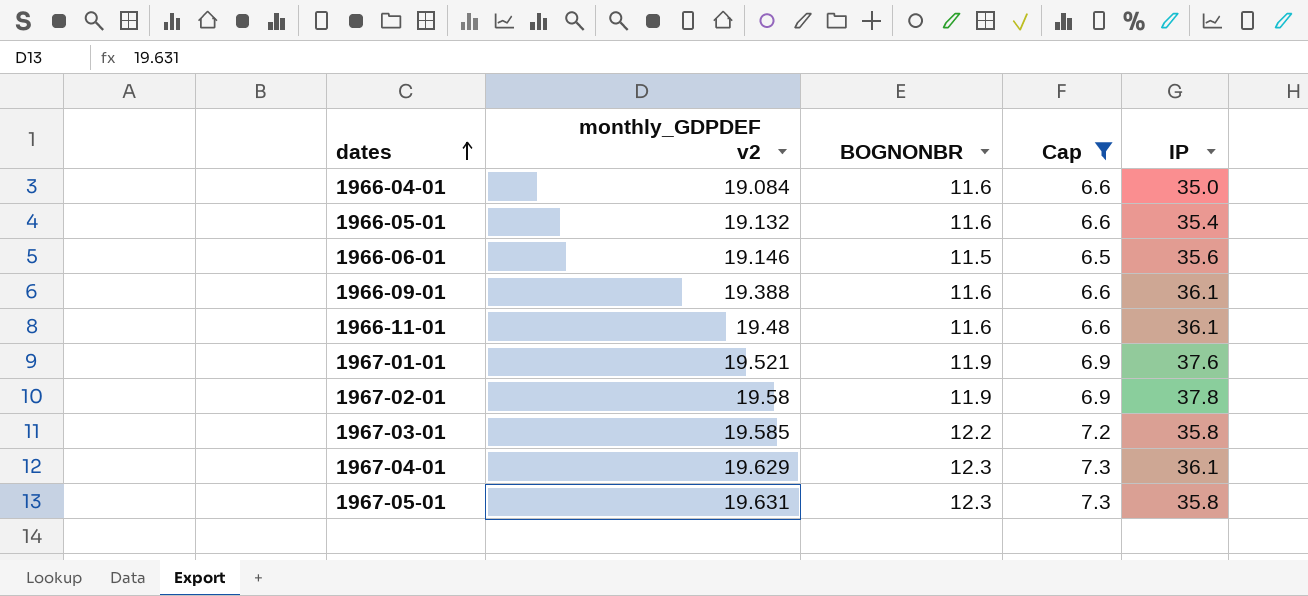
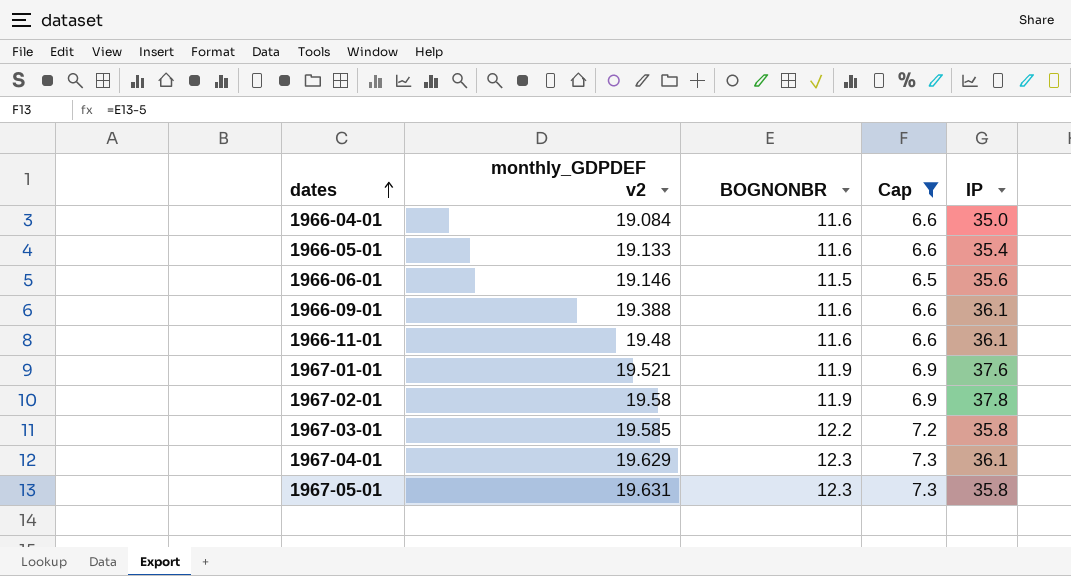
1966-05-01 | monthly_GDPDEF v2: 19.132 -> 19.133

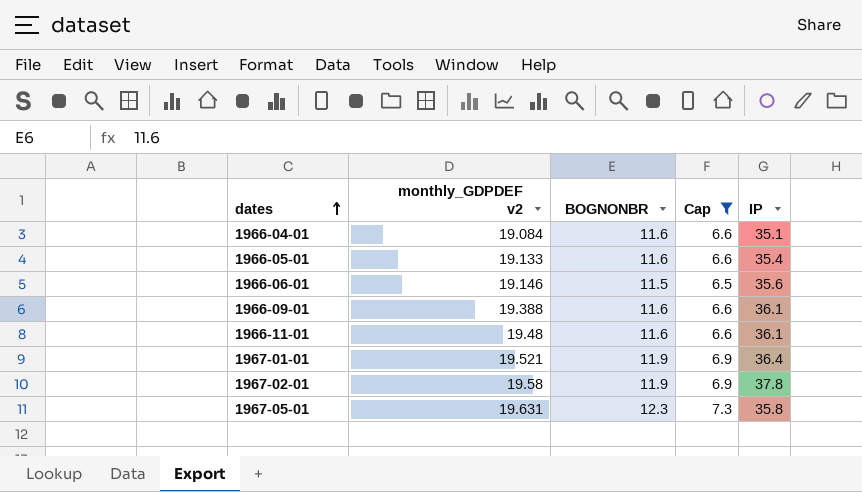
row 1967-03-01: 19.585 | 12.2 | 7.2 | 35.8 -> none
row 1967-04-01: 19.629 | 12.3 | 7.3 | 36.1 -> none
1966-04-01 | IP: 35.0 -> 35.1
1967-01-01 | IP: 37.6 -> 36.4

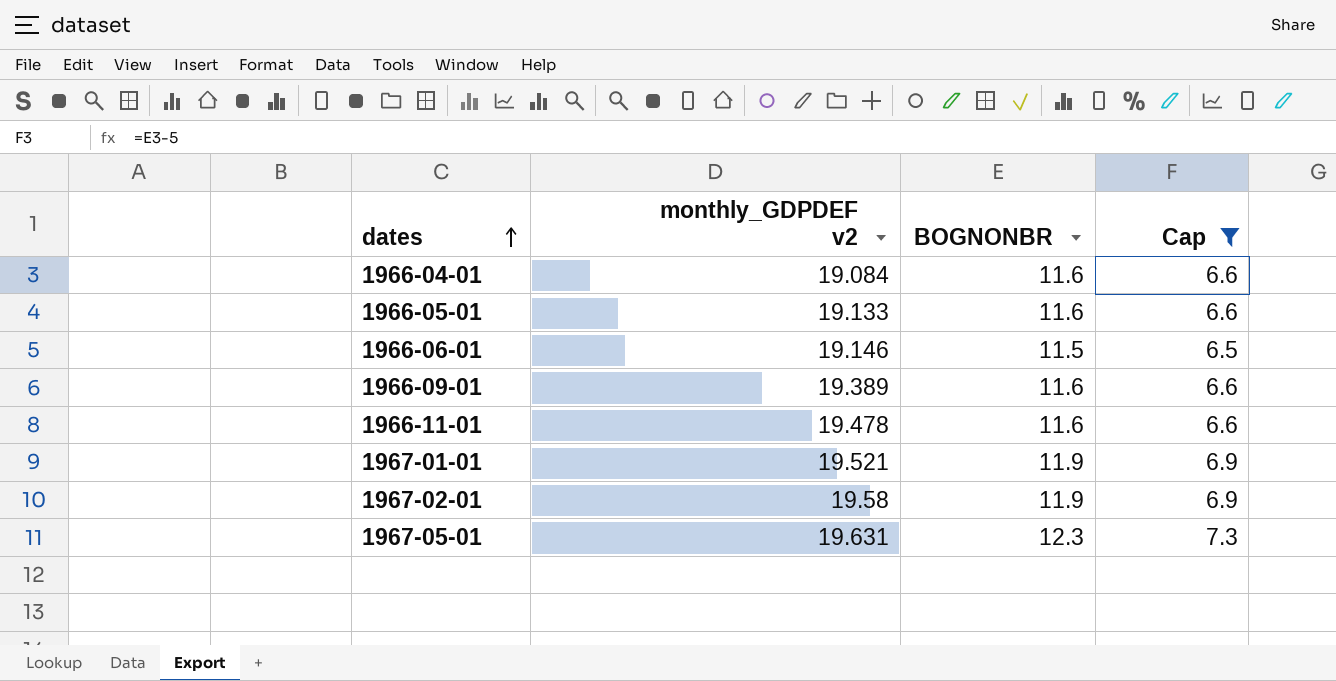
column IP | position: 5 -> none
1966-09-01 | monthly_GDPDEF v2: 19.388 -> 19.389
1966-11-01 | monthly_GDPDEF v2: 19.48 -> 19.478

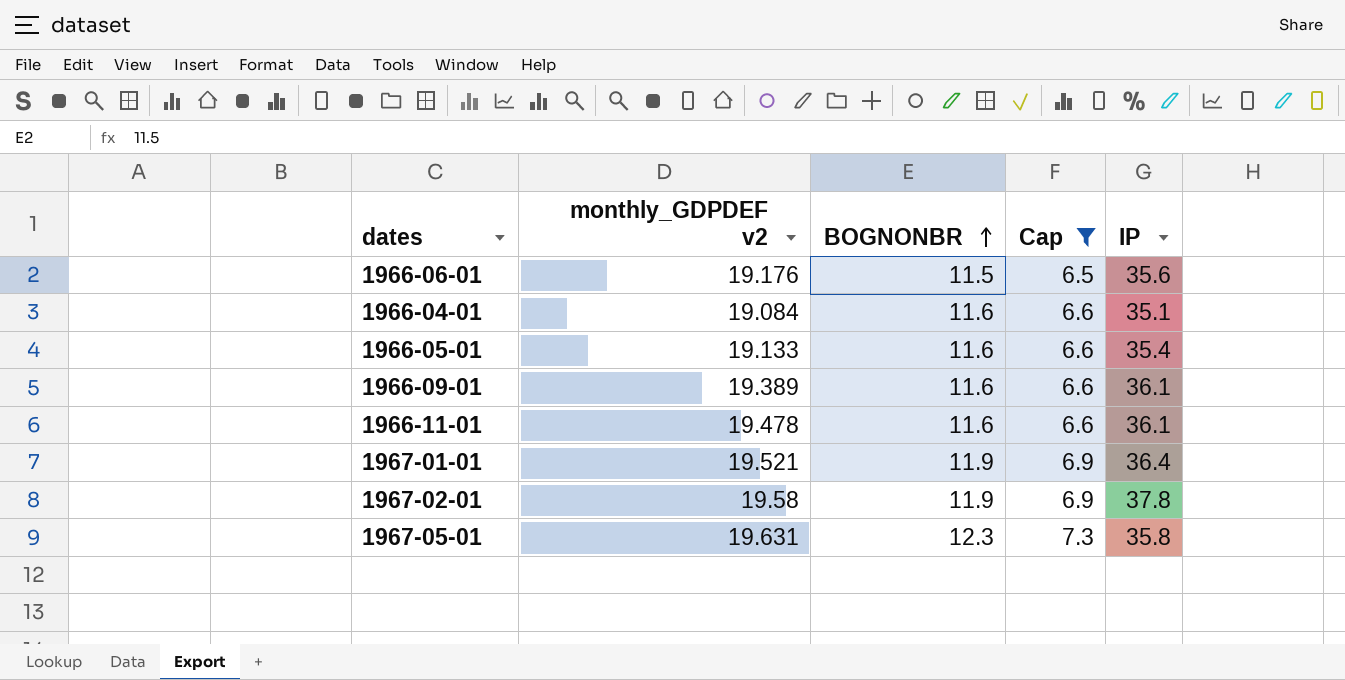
row order: dates ascending -> BOGNONBR ascending
column IP | position: none -> 5
1966-06-01 | monthly_GDPDEF v2: 19.146 -> 19.176

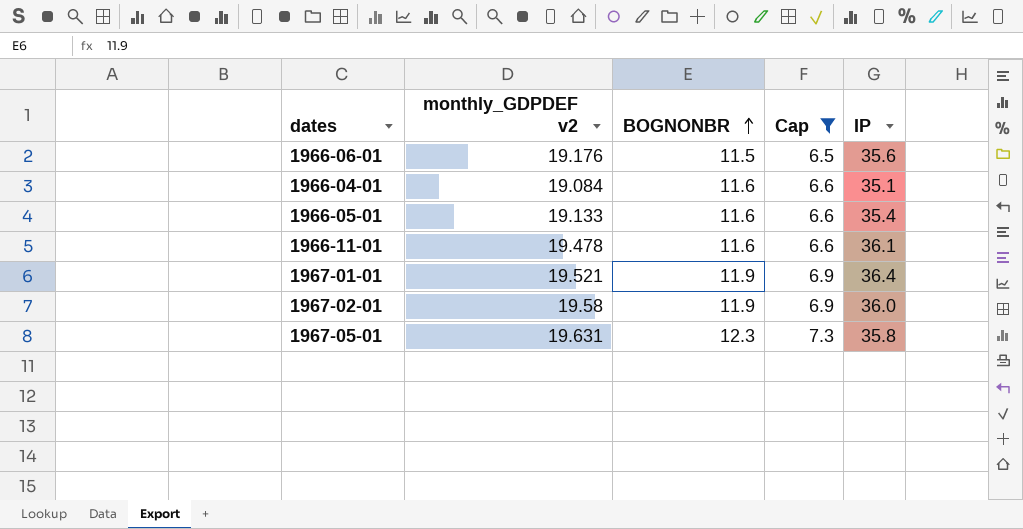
row 1966-09-01: 19.389 | 11.6 | 6.6 | 36.1 -> none
1967-02-01 | IP: 37.8 -> 36.0

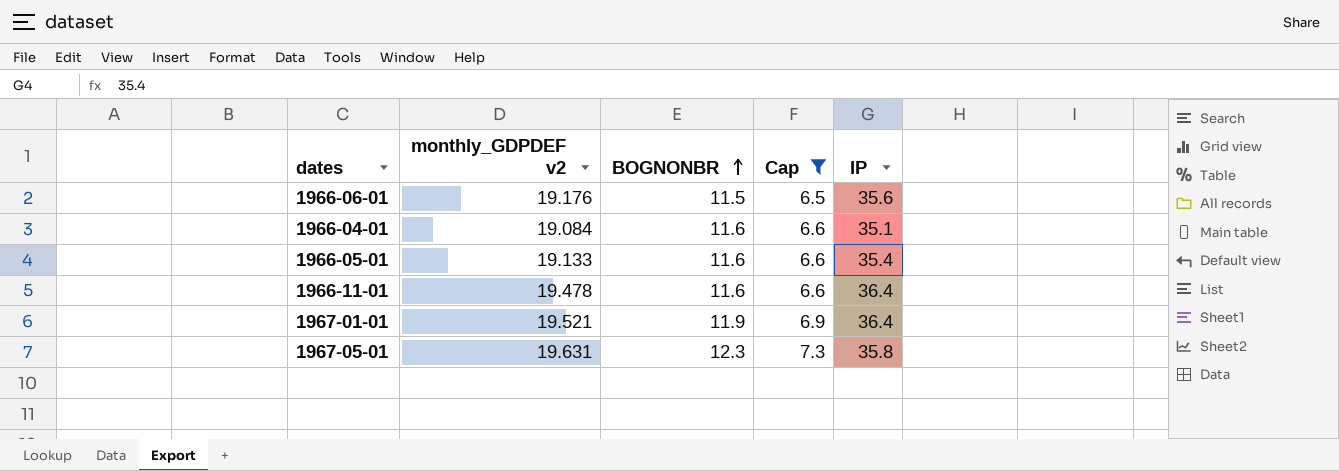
row 1967-02-01: 19.58 | 11.9 | 6.9 | 36.0 -> none
1966-11-01 | IP: 36.1 -> 36.4

